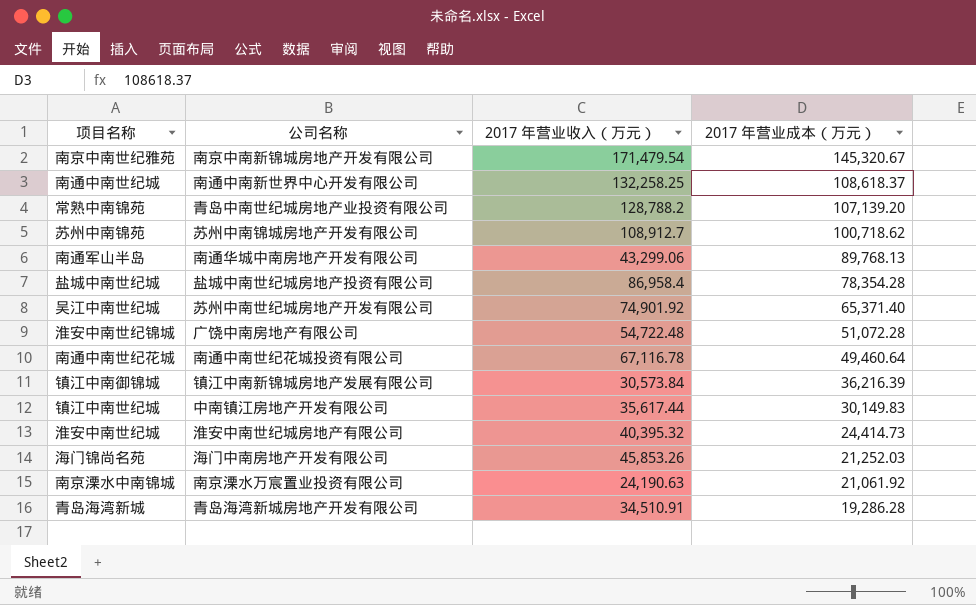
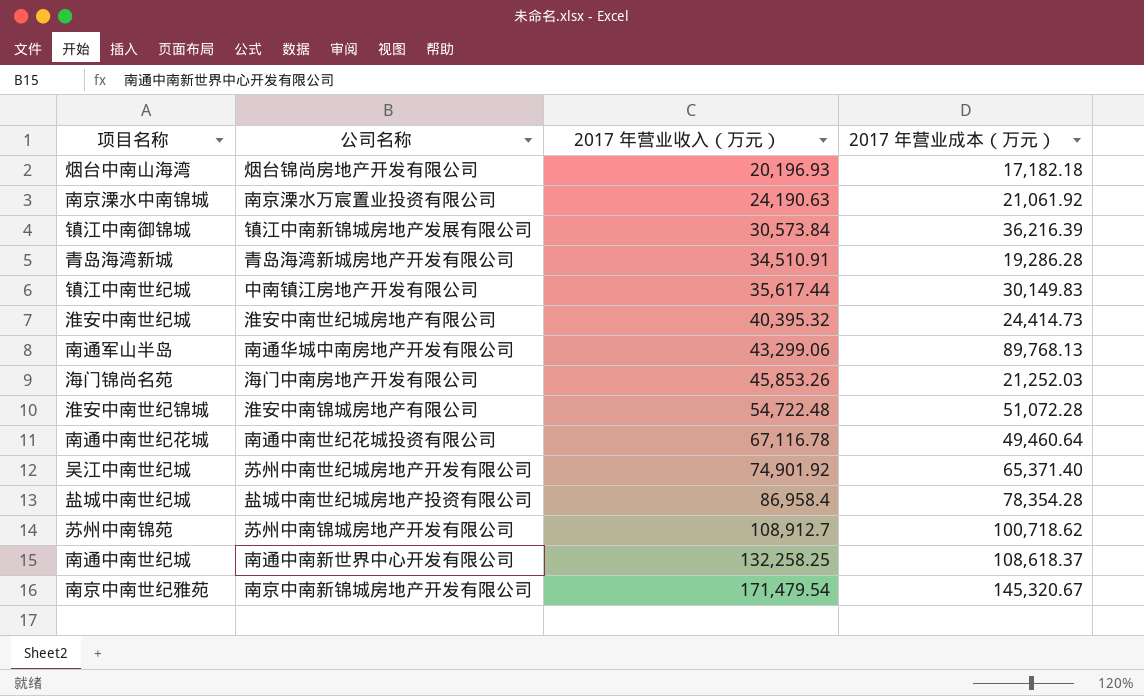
row order: 2017 年营业成本（万元） descending -> 2017 年营业收入（万元） ascending
row 常熟中南锦苑: 青岛中南世纪城房地产业投资有限公司 | 128,788.2 | 107,139.20 -> none
row 烟台中南山海湾: none -> 烟台锦尚房地产开发有限公司 | 20,196.93 | 17,182.18
淮安中南世纪锦城 | 公司名称: 广饶中南房地产有限公司 -> 淮安中南锦城房地产有限公司

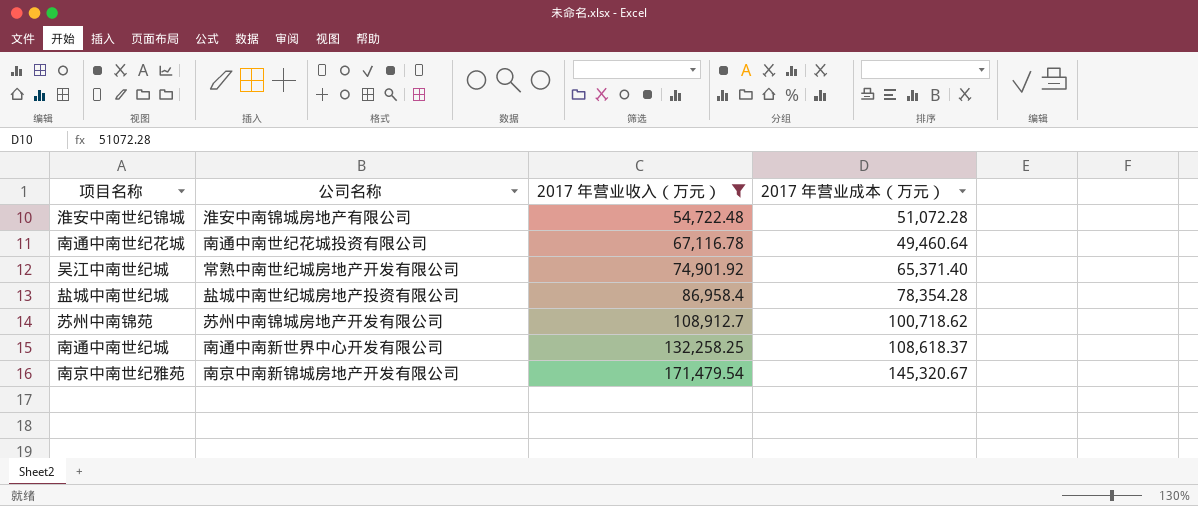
filter: none -> 2017 年营业收入（万元） >= 54,722.48
吴江中南世纪城 | 公司名称: 苏州中南世纪城房地产开发有限公司 -> 常熟中南世纪城房地产开发有限公司

